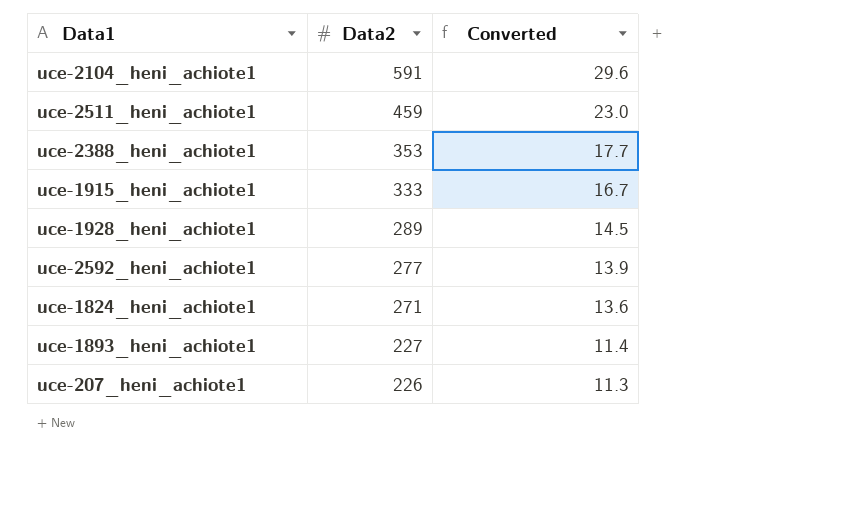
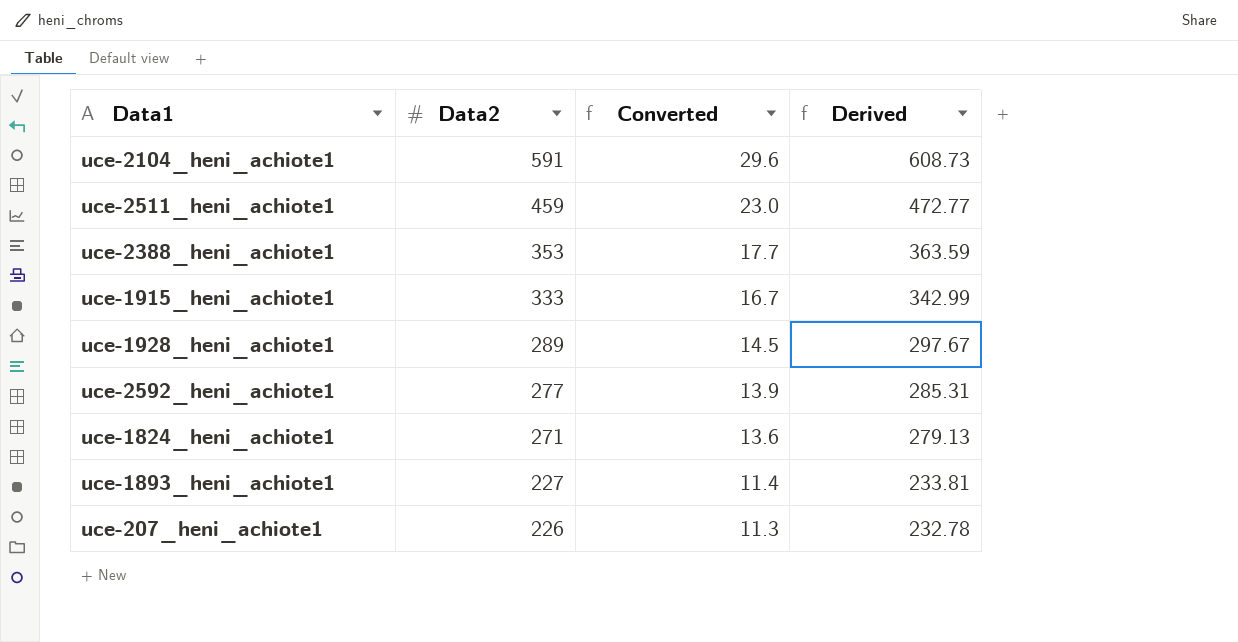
column Derived | formula: none -> [Data2] * 1.03

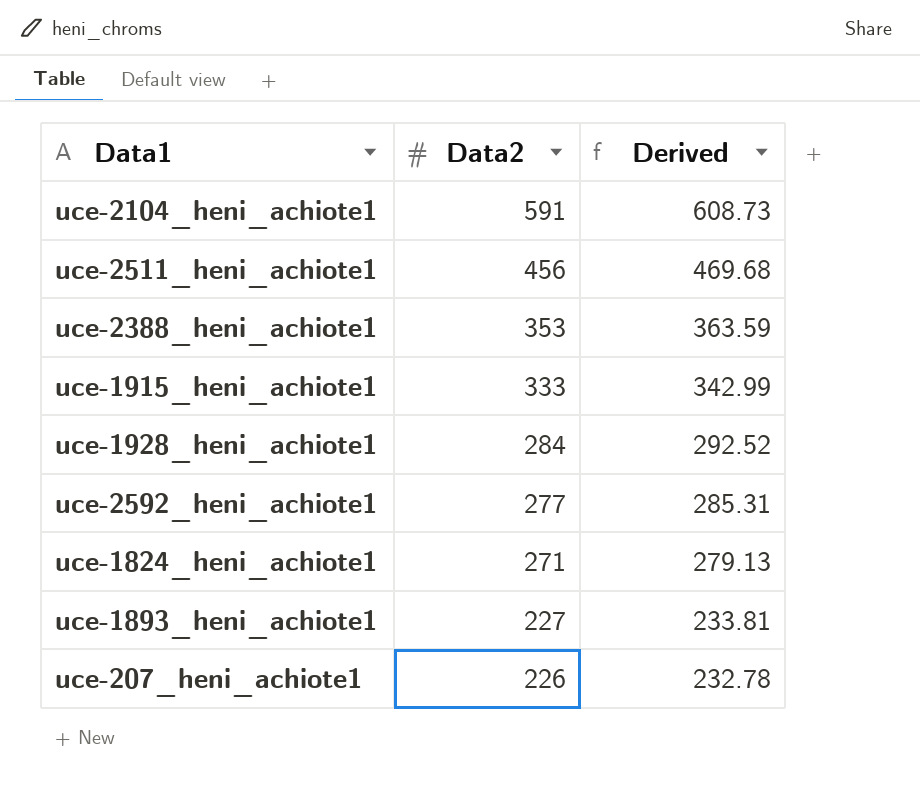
column Converted | formula: [Data2] * 0.05 -> none
uce-2511_heni_achiote1 | Data2: 459 -> 456
uce-2511_heni_achiote1 | Derived: 472.77 -> 469.68
uce-1928_heni_achiote1 | Data2: 289 -> 284
uce-1928_heni_achiote1 | Derived: 297.67 -> 292.52

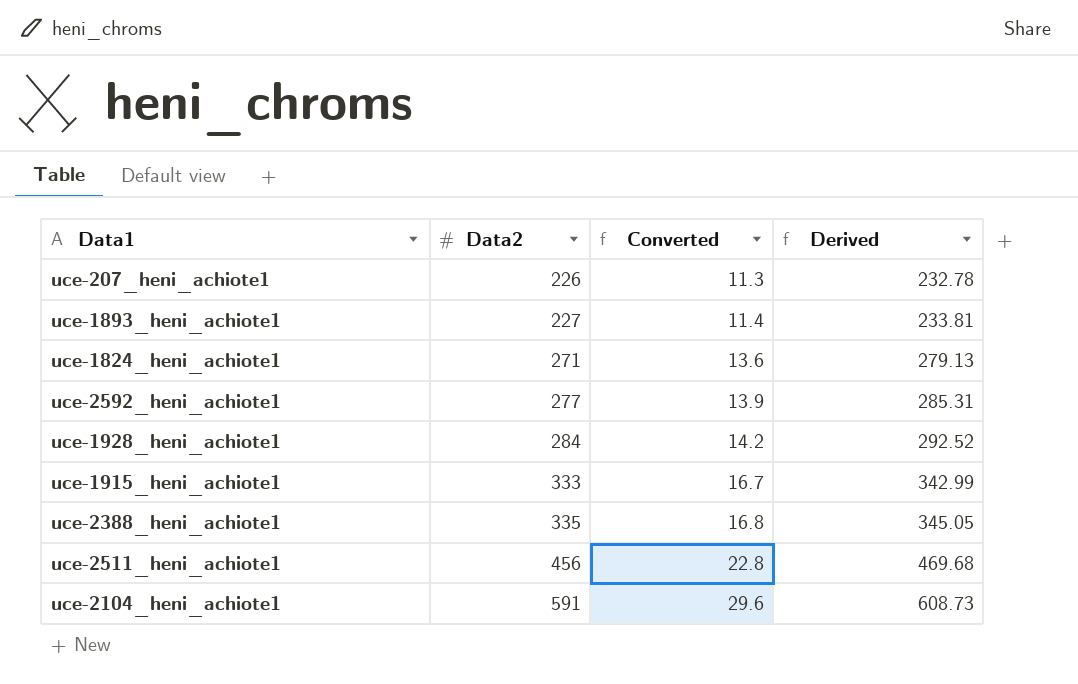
row order: Data2 descending -> Data2 ascending
column Converted | formula: none -> [Data2] * 0.05
uce-2388_heni_achiote1 | Data2: 353 -> 335
uce-2388_heni_achiote1 | Derived: 363.59 -> 345.05

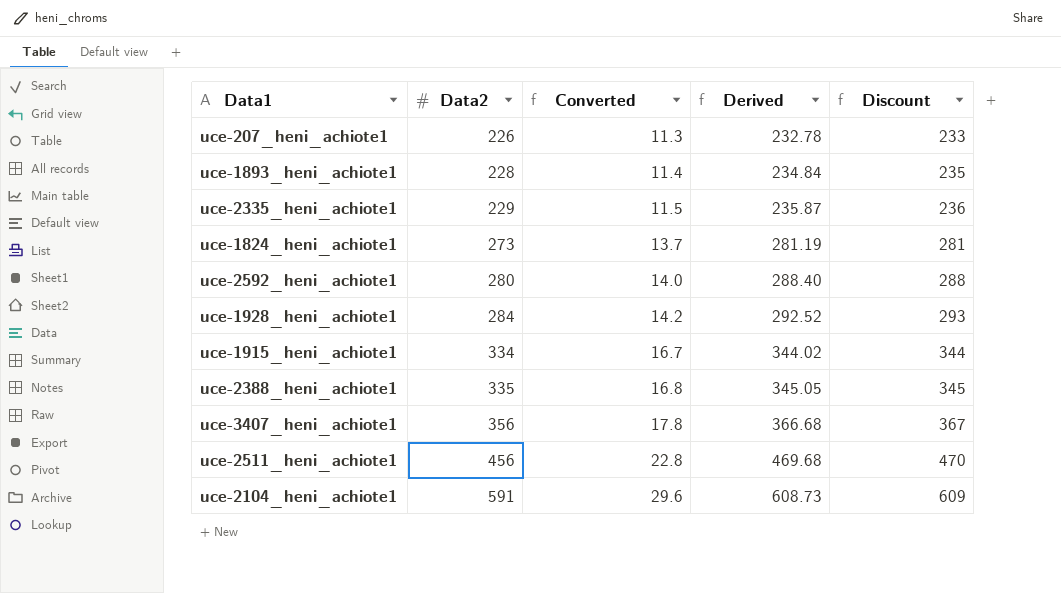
column Discount | formula: none -> [Data2] * 1.03
uce-1893_heni_achiote1 | Data2: 227 -> 228
uce-1893_heni_achiote1 | Derived: 233.81 -> 234.84
row uce-2335_heni_achiote1: none -> 229 | 11.5 | 235.87 | 236
uce-1824_heni_achiote1 | Data2: 271 -> 273
uce-1824_heni_achiote1 | Converted: 13.6 -> 13.7
uce-1824_heni_achiote1 | Derived: 279.13 -> 281.19
uce-2592_heni_achiote1 | Data2: 277 -> 280
uce-2592_heni_achiote1 | Converted: 13.9 -> 14.0
uce-2592_heni_achiote1 | Derived: 285.31 -> 288.40
uce-1915_heni_achiote1 | Data2: 333 -> 334
uce-1915_heni_achiote1 | Derived: 342.99 -> 344.02
row uce-3407_heni_achiote1: none -> 356 | 17.8 | 366.68 | 367

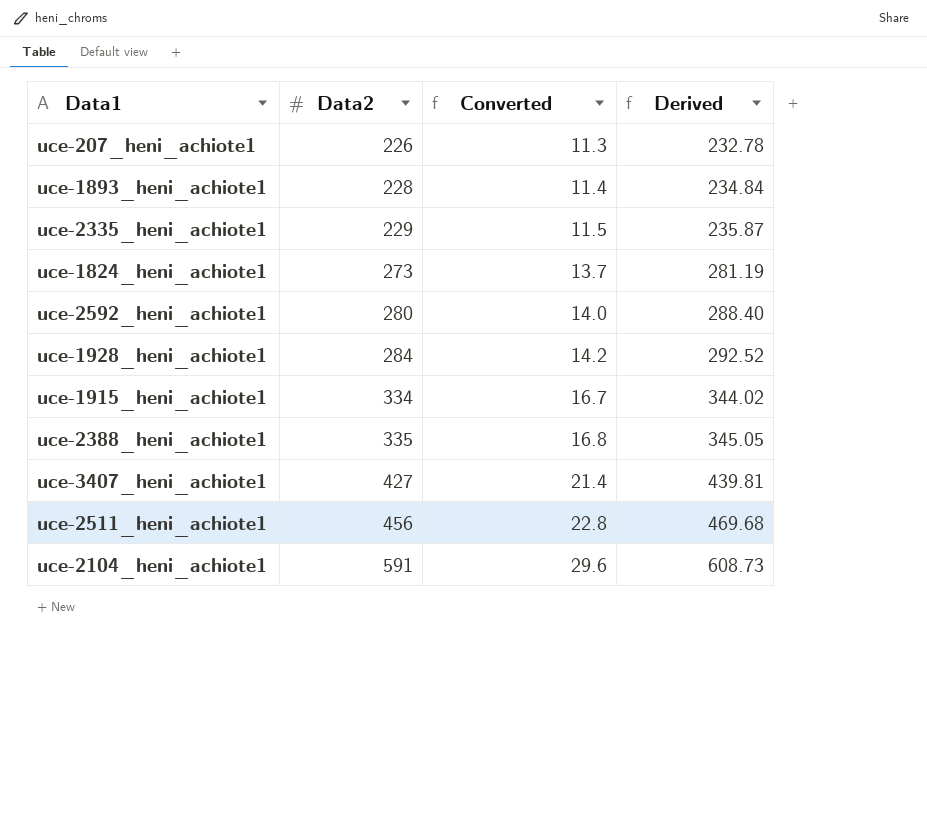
column Discount | formula: [Data2] * 1.03 -> none
uce-3407_heni_achiote1 | Data2: 356 -> 427
uce-3407_heni_achiote1 | Converted: 17.8 -> 21.4
uce-3407_heni_achiote1 | Derived: 366.68 -> 439.81

